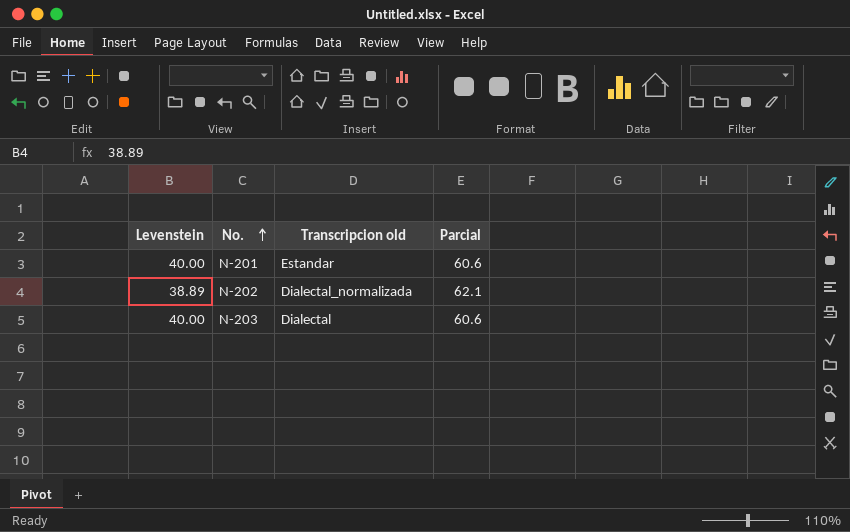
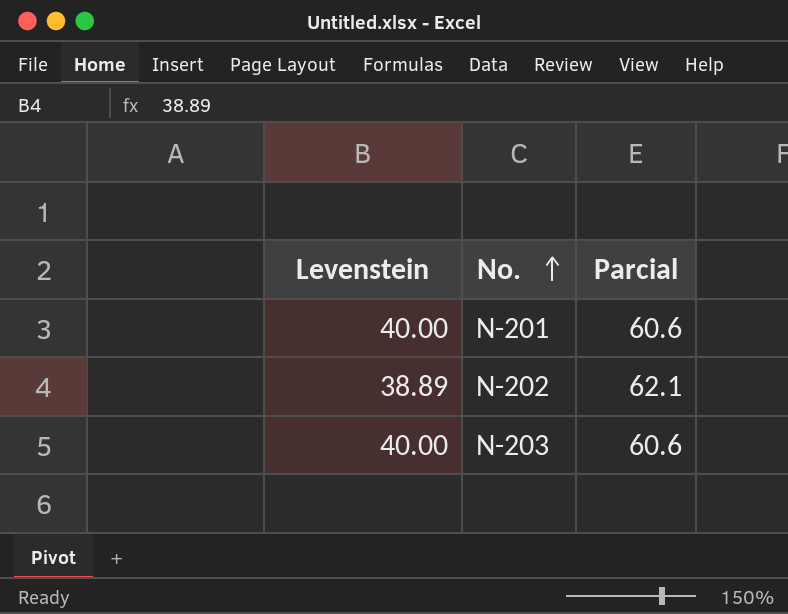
column Transcripcion old | position: 3 -> none

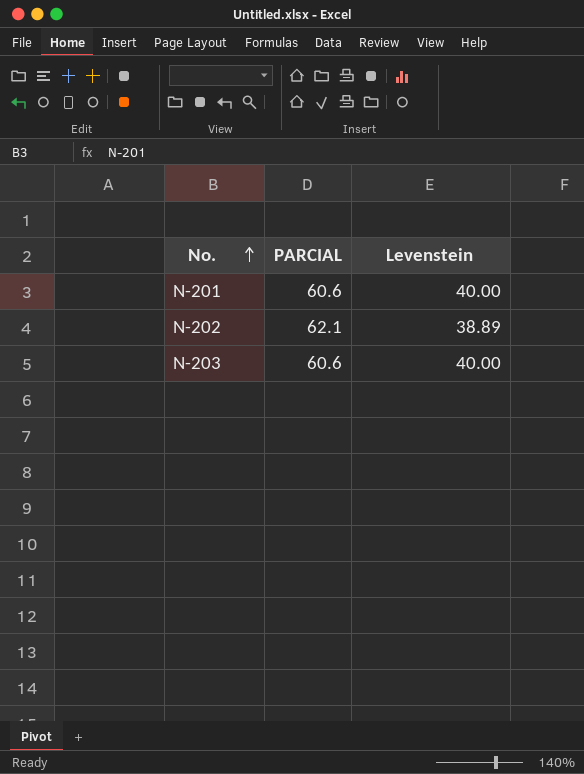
column name: Parcial -> PARCIAL
column Levenstein | position: 1 -> 3

